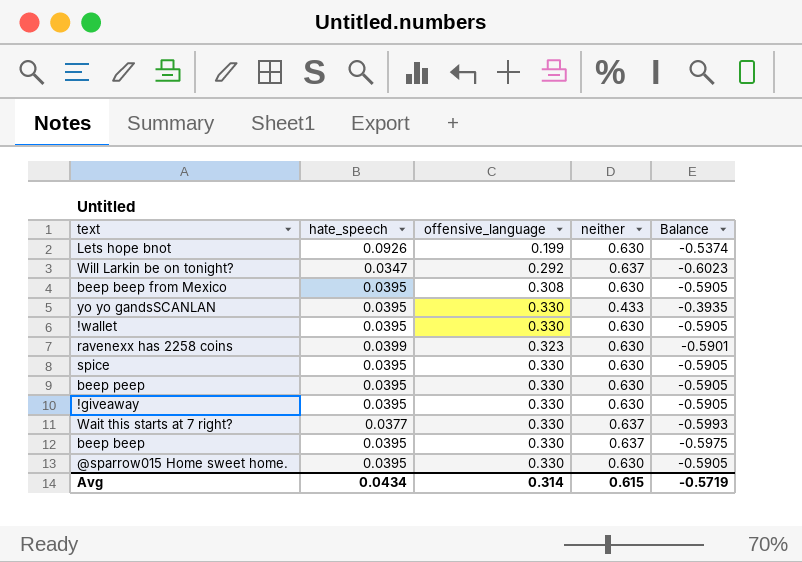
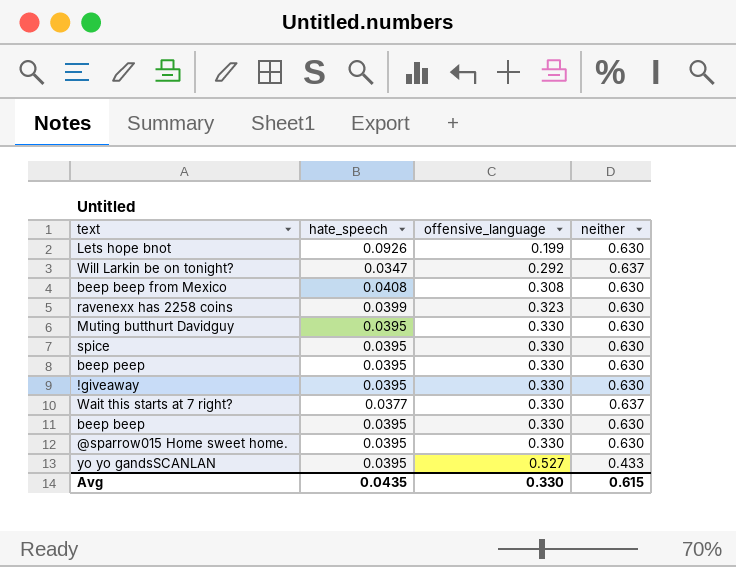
row order: none -> offensive_language ascending
column Balance | formula: [hate_speech] - [neither] -> none
row !wallet: 0.0395 | 0.330 | 0.630 | -0.5905 -> none
beep beep from Mexico | hate_speech: 0.0395 -> 0.0408
row Muting butthurt Davidguy: none -> 0.0395 | 0.330 | 0.630
beep beep | neither: 0.637 -> 0.630
yo yo gandsSCANLAN | offensive_language: 0.330 -> 0.527
Avg | hate_speech: 0.0434 -> 0.0435
Avg | offensive_language: 0.314 -> 0.330

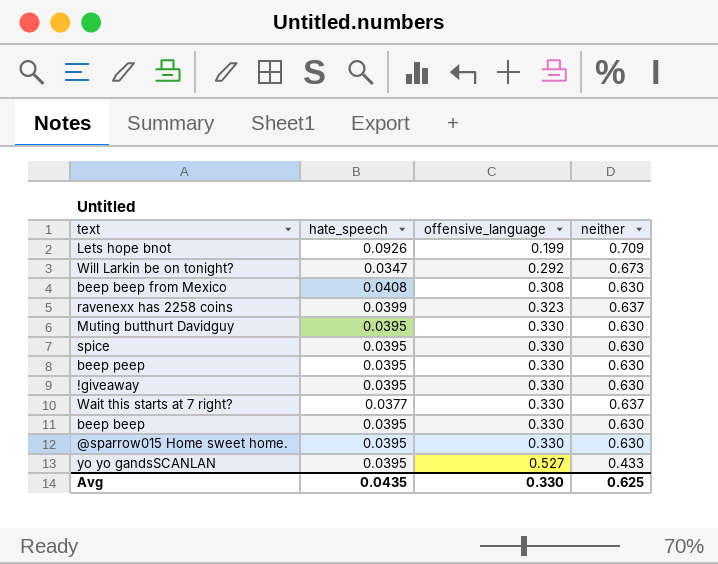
Lets hope bnot | neither: 0.630 -> 0.709
Will Larkin be on tonight? | neither: 0.637 -> 0.673
ravenexx has 2258 coins | neither: 0.630 -> 0.637
Avg | neither: 0.615 -> 0.625

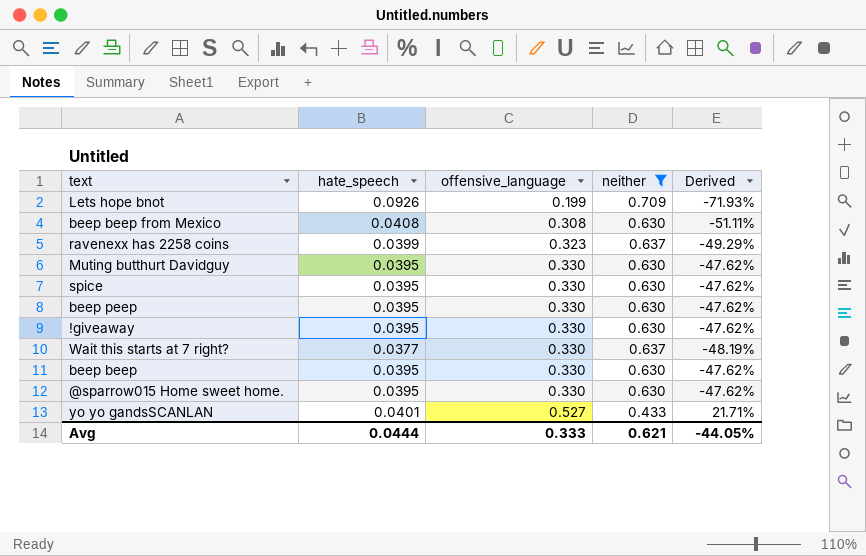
filter: none -> neither != 0.673
column Derived | formula: none -> ([offensive_language] - [neither]) / [neither]
yo yo gandsSCANLAN | hate_speech: 0.0395 -> 0.0401
Avg | hate_speech: 0.0435 -> 0.0444
Avg | offensive_language: 0.330 -> 0.333
Avg | neither: 0.625 -> 0.621

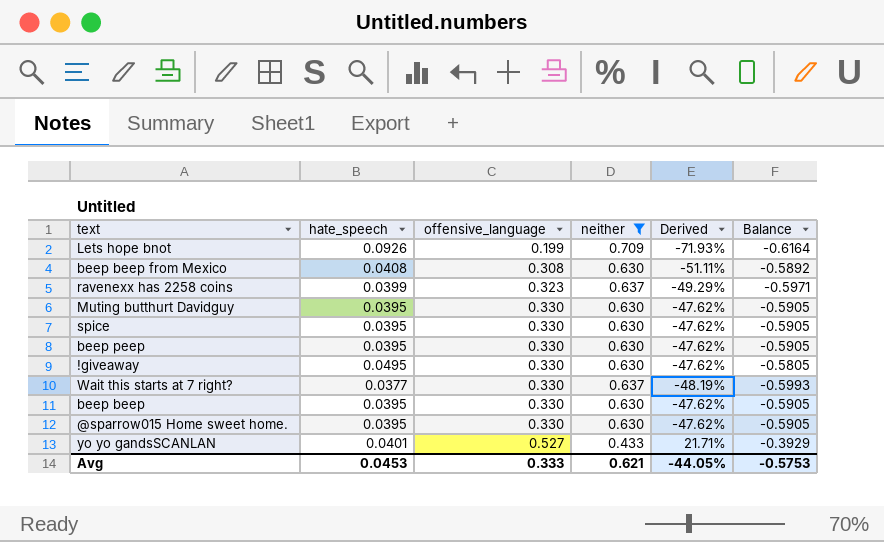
column Balance | formula: none -> [hate_speech] - [neither]
!giveaway | hate_speech: 0.0395 -> 0.0495
Avg | hate_speech: 0.0444 -> 0.0453

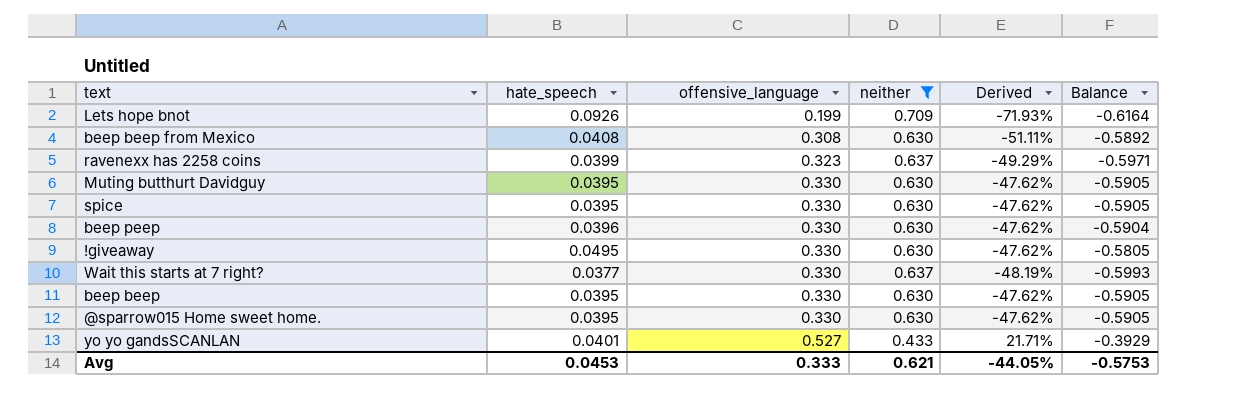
beep peep | hate_speech: 0.0395 -> 0.0396
beep peep | Balance: -0.5905 -> -0.5904

